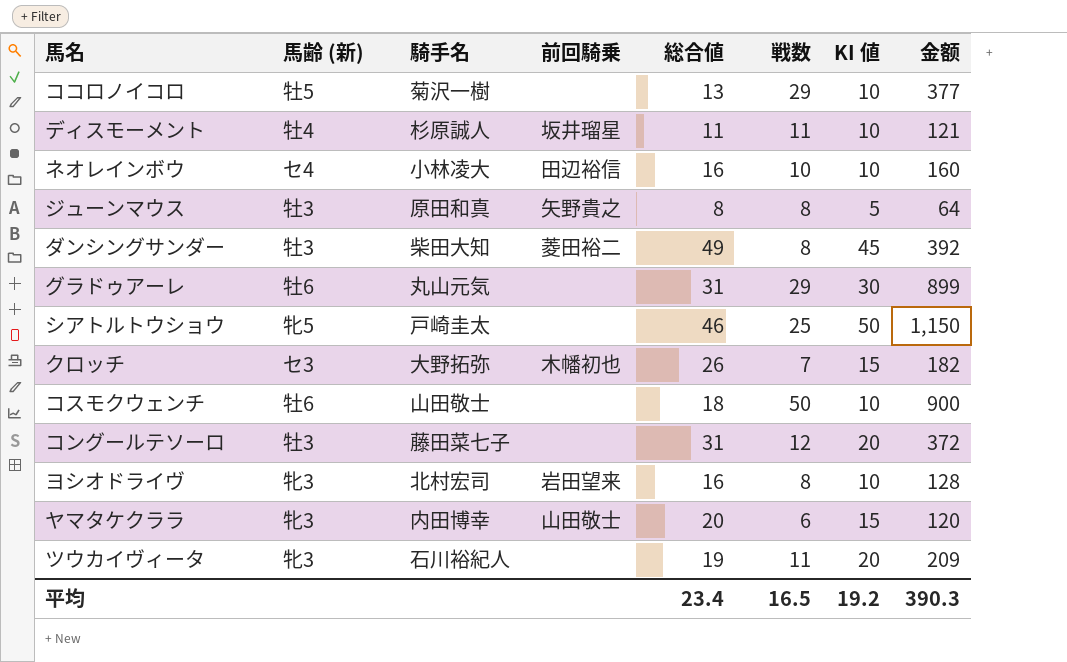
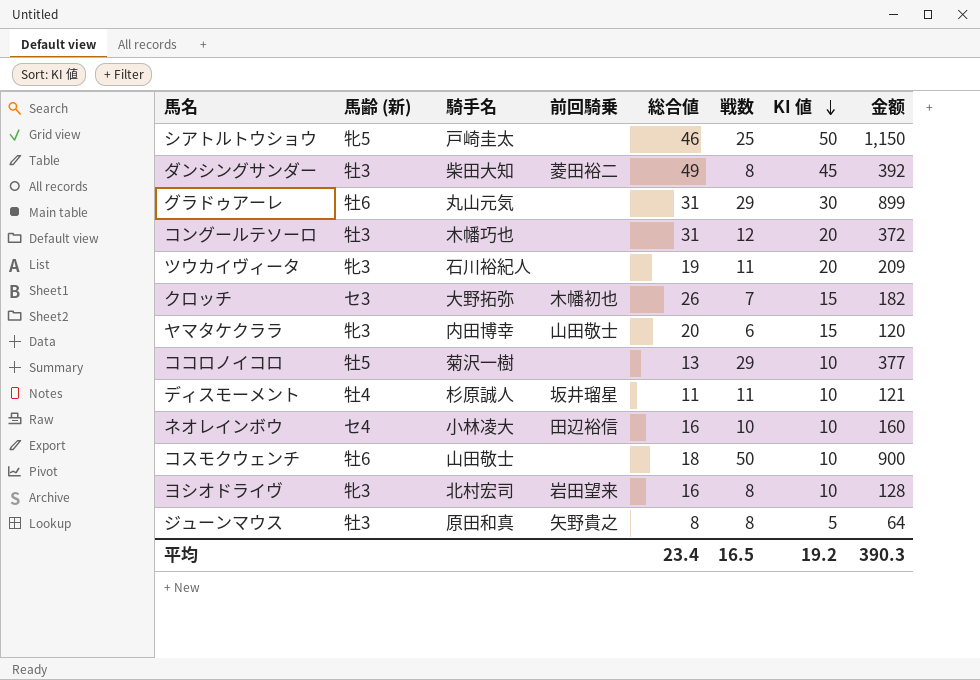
row order: none -> KI 値 descending
コングールテソーロ | 騎手名: 藤田菜七子 -> 木幡巧也

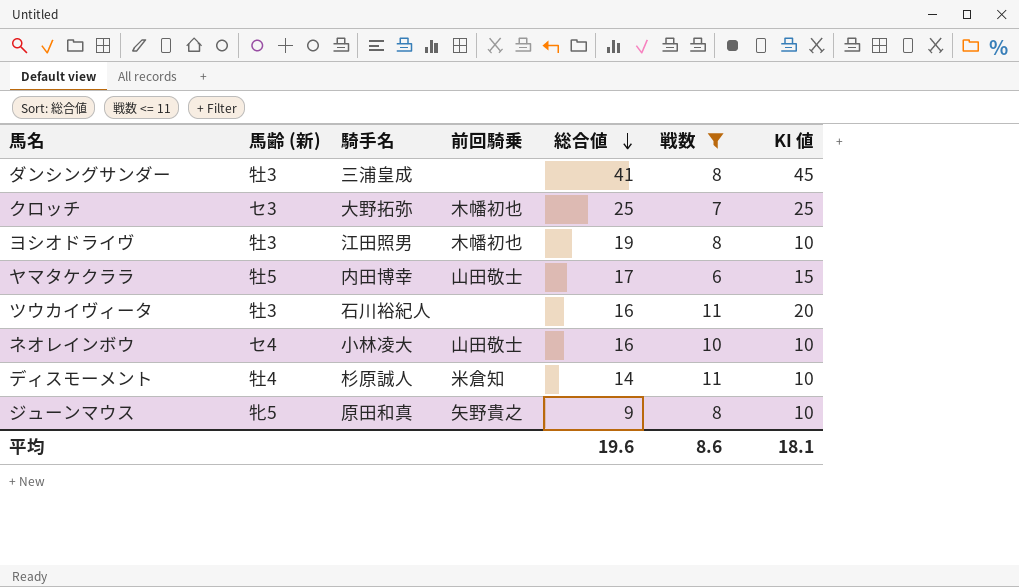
filter: none -> 戦数 <= 11
row order: KI 値 descending -> 総合値 descending
column 金额 | formula: [総合値] * [戦数] -> none
ダンシングサンダー | 騎手名: 柴田大知 -> 三浦皇成
ダンシングサンダー | 前回騎乗: 菱田裕二 -> none
ダンシングサンダー | 総合値: 49 -> 41
クロッチ | 総合値: 26 -> 25
クロッチ | KI 値: 15 -> 25
ヨシオドライヴ | 馬齢 (新): 牝3 -> 牡3
ヨシオドライヴ | 騎手名: 北村宏司 -> 江田照男
ヨシオドライヴ | 前回騎乗: 岩田望来 -> 木幡初也
ヨシオドライヴ | 総合値: 16 -> 19
ヤマタケクララ | 馬齢 (新): 牝3 -> 牡5
ヤマタケクララ | 総合値: 20 -> 17
ツウカイヴィータ | 馬齢 (新): 牝3 -> 牡3
ツウカイヴィータ | 総合値: 19 -> 16
ネオレインボウ | 前回騎乗: 田辺裕信 -> 山田敬士
ディスモーメント | 前回騎乗: 坂井瑠星 -> 米倉知
ディスモーメント | 総合値: 11 -> 14
ジューンマウス | 馬齢 (新): 牡3 -> 牝5
ジューンマウス | 総合値: 8 -> 9
ジューンマウス | KI 値: 5 -> 10
平均 | 総合値: 23.4 -> 19.6
平均 | 戦数: 16.5 -> 8.6
平均 | KI 値: 19.2 -> 18.1

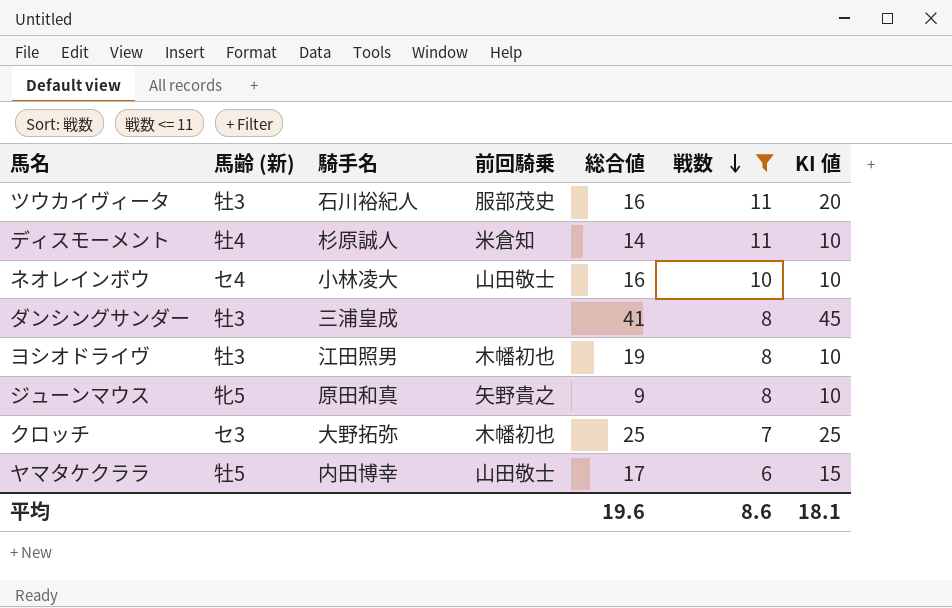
row order: 総合値 descending -> 戦数 descending
ツウカイヴィータ | 前回騎乗: none -> 服部茂史

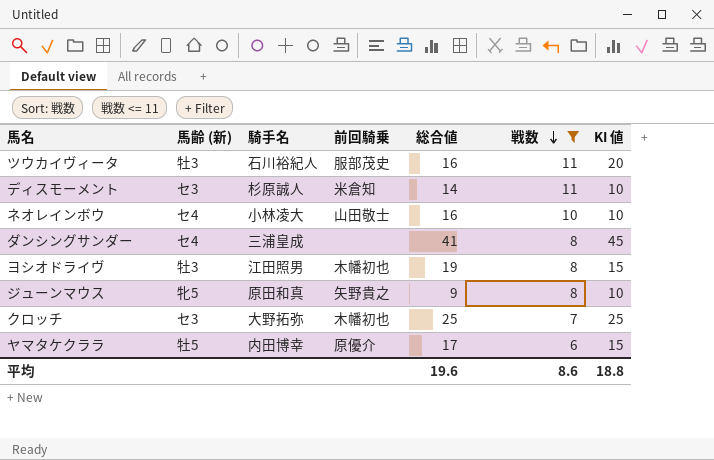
ディスモーメント | 馬齢 (新): 牡4 -> セ3
ダンシングサンダー | 馬齢 (新): 牡3 -> セ4
ヨシオドライヴ | KI 値: 10 -> 15
ヤマタケクララ | 前回騎乗: 山田敬士 -> 原優介
平均 | KI 値: 18.1 -> 18.8

